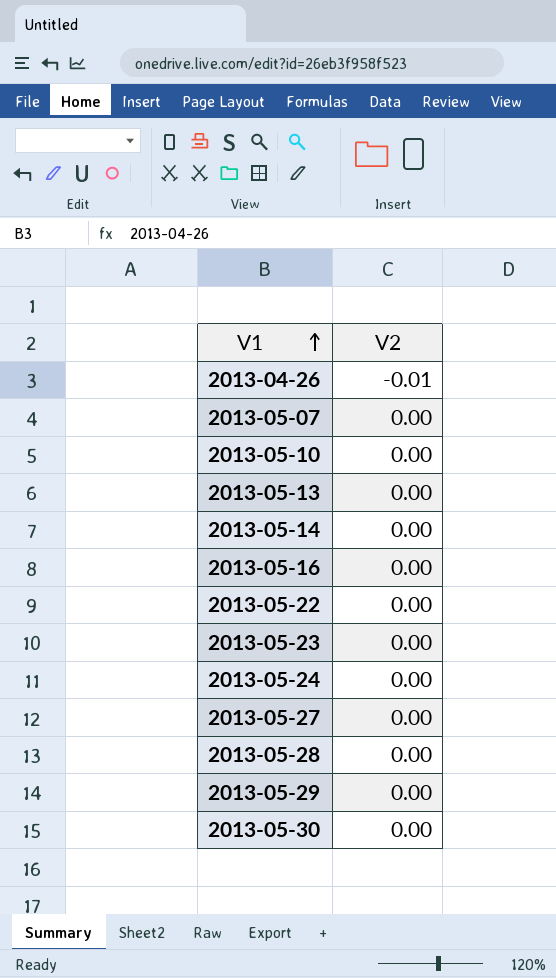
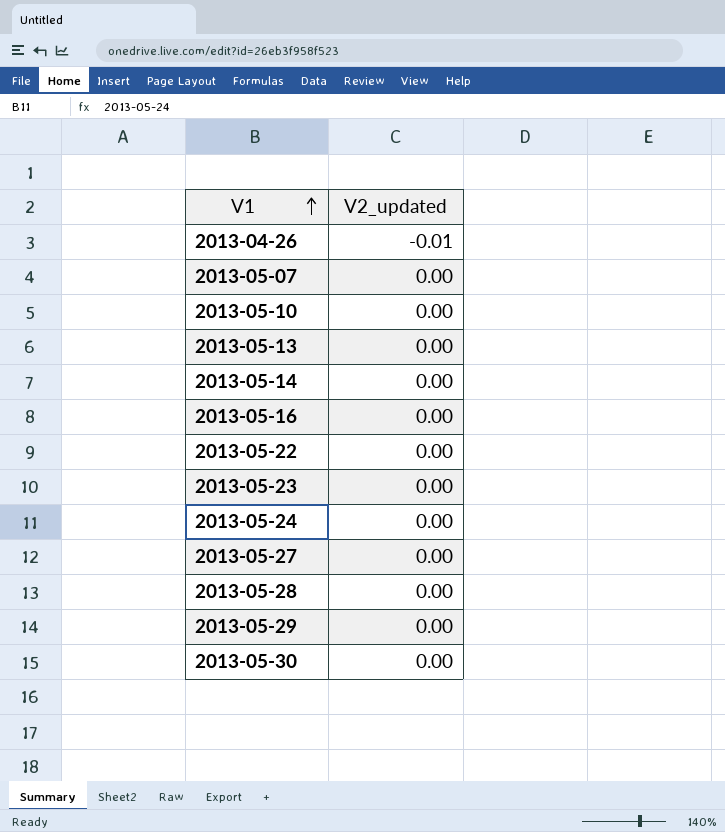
column name: V2 -> V2_updated

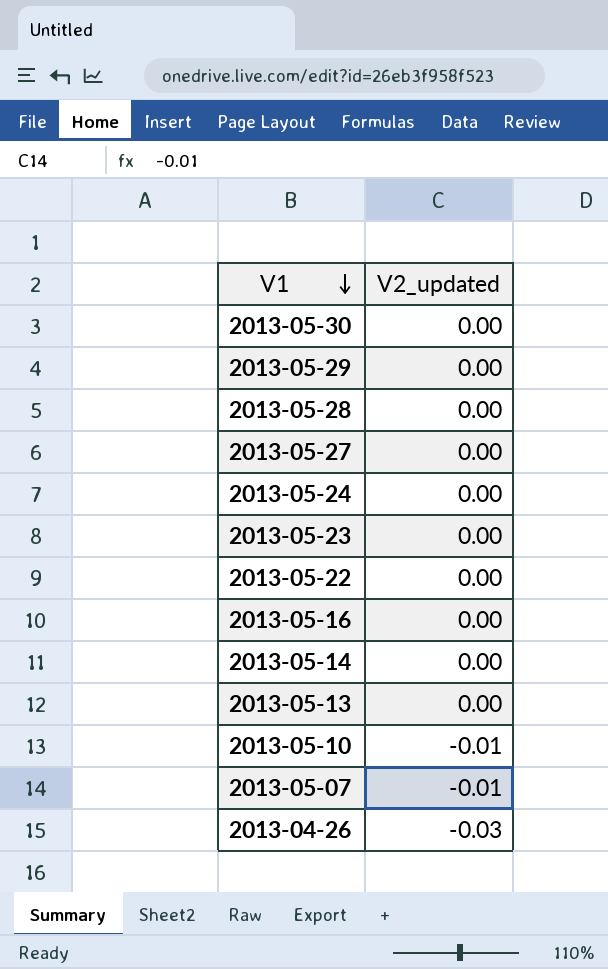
row order: V1 ascending -> V1 descending
2013-05-10 | V2_updated: 0.00 -> -0.01
2013-05-07 | V2_updated: 0.00 -> -0.01
2013-04-26 | V2_updated: -0.01 -> -0.03

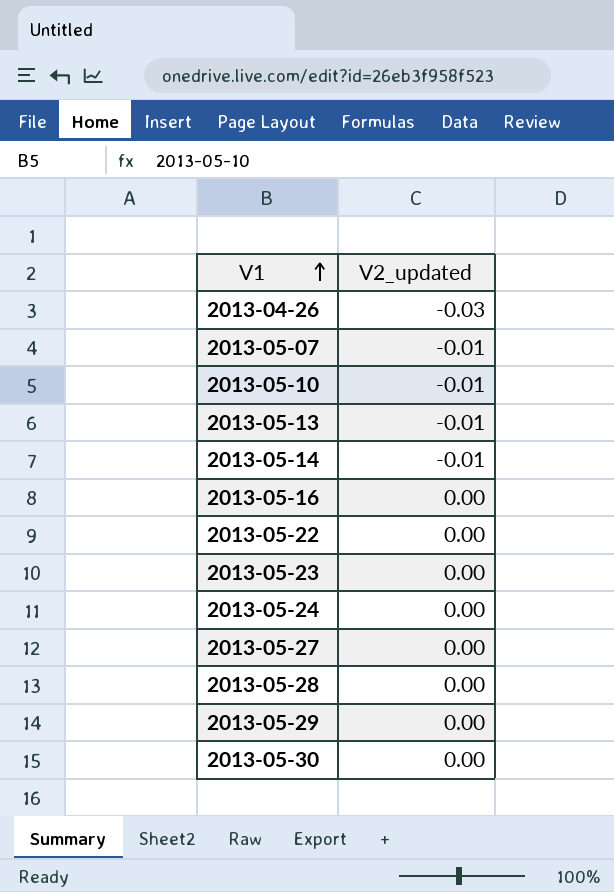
row order: V1 descending -> V1 ascending
2013-05-13 | V2_updated: 0.00 -> -0.01
2013-05-14 | V2_updated: 0.00 -> -0.01

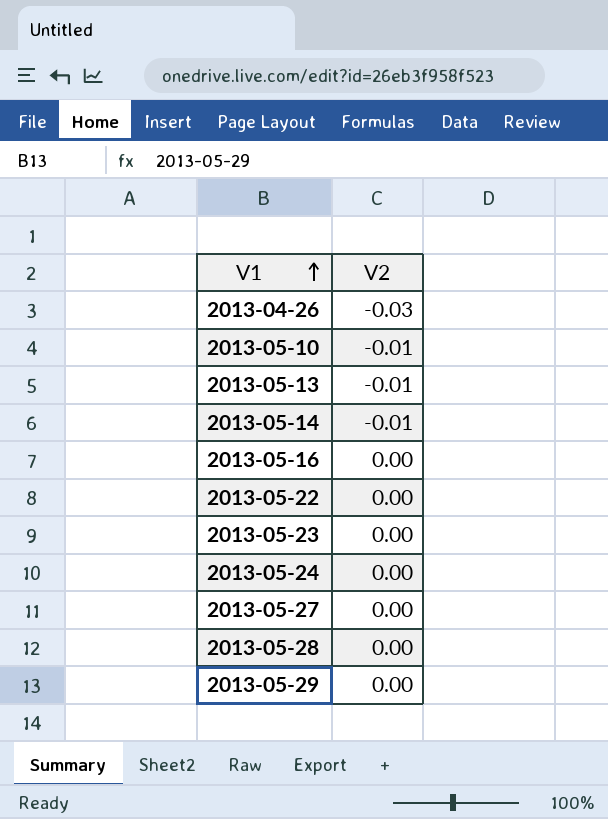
column name: V2_updated -> V2
row 2013-05-07: -0.01 -> none
row 2013-05-30: 0.00 -> none

